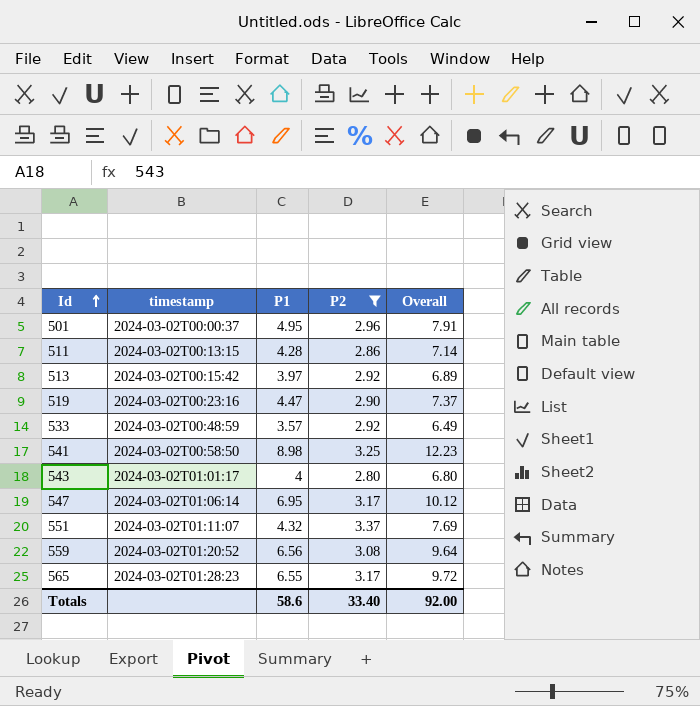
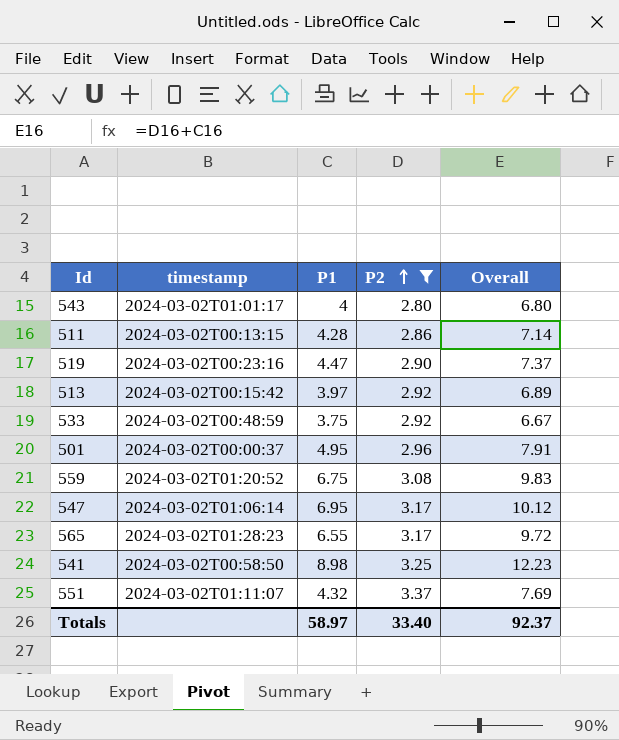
row order: Id ascending -> P2 ascending
533 | P1: 3.57 -> 3.75
533 | Overall: 6.49 -> 6.67
559 | P1: 6.56 -> 6.75
559 | Overall: 9.64 -> 9.83
Totals | P1: 58.6 -> 58.97
Totals | Overall: 92.00 -> 92.37

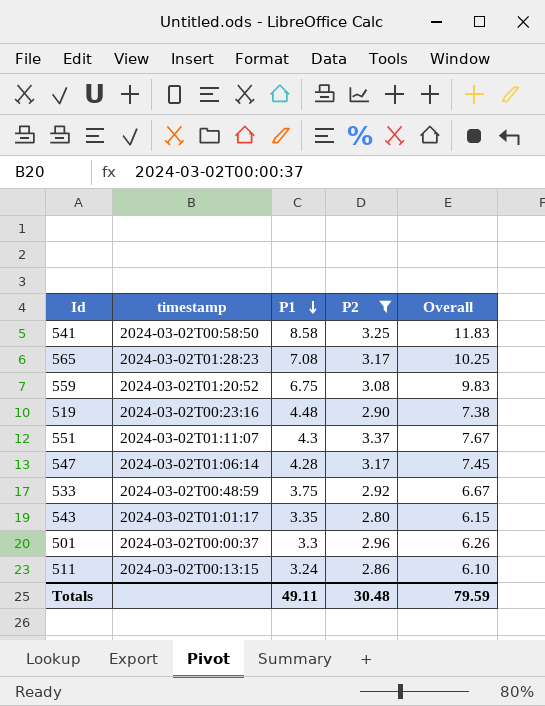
row order: P2 ascending -> P1 descending
row 513: 2024-03-02T00:15:42 | 3.97 | 2.92 | 6.89 -> none
541 | P1: 8.98 -> 8.58
541 | Overall: 12.23 -> 11.83
565 | P1: 6.55 -> 7.08
565 | Overall: 9.72 -> 10.25
519 | P1: 4.47 -> 4.48
519 | Overall: 7.37 -> 7.38
551 | P1: 4.32 -> 4.3
551 | Overall: 7.69 -> 7.67
547 | P1: 6.95 -> 4.28
547 | Overall: 10.12 -> 7.45
543 | P1: 4 -> 3.35
543 | Overall: 6.80 -> 6.15
501 | P1: 4.95 -> 3.3
501 | Overall: 7.91 -> 6.26
511 | P1: 4.28 -> 3.24
511 | Overall: 7.14 -> 6.10
Totals | P1: 58.97 -> 49.11
Totals | P2: 33.40 -> 30.48
Totals | Overall: 92.37 -> 79.59

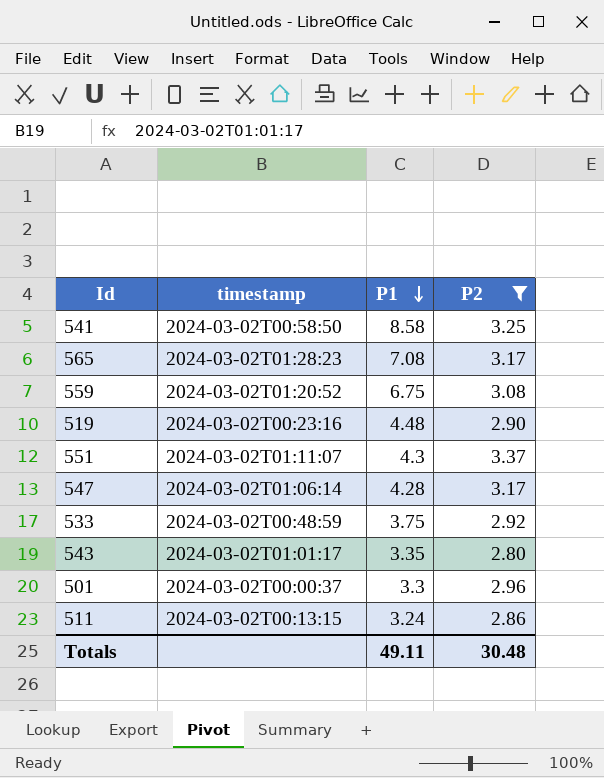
column Overall | formula: [P1] + [P2] -> none

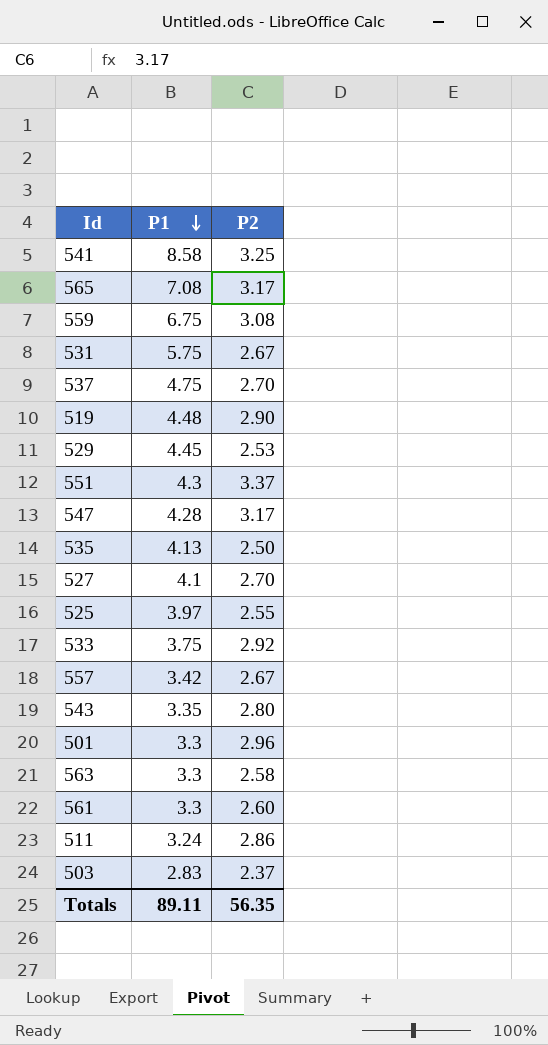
filter: P2 >= 2.80 -> none
column timestamp | position: 2 -> none
Totals | P1: 49.11 -> 89.11
Totals | P2: 30.48 -> 56.35

